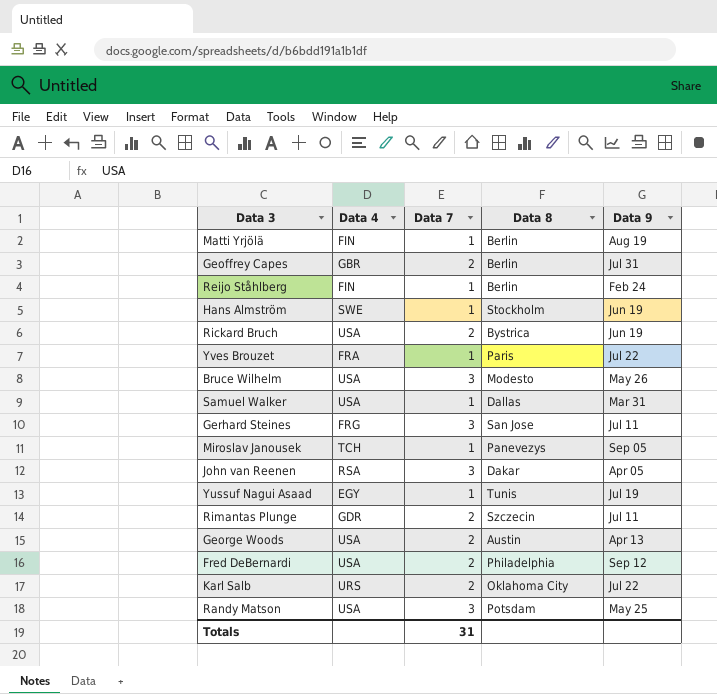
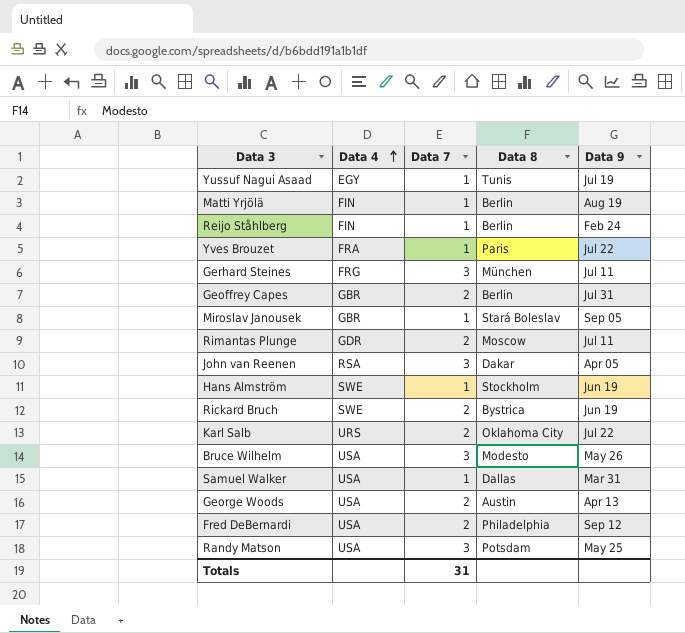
row order: none -> Data 4 ascending
Gerhard Steines | Data 8: San Jose -> München
Miroslav Janousek | Data 4: TCH -> GBR
Miroslav Janousek | Data 8: Panevezys -> Stará Boleslav
Rimantas Plunge | Data 8: Szczecin -> Moscow
Rickard Bruch | Data 4: USA -> SWE

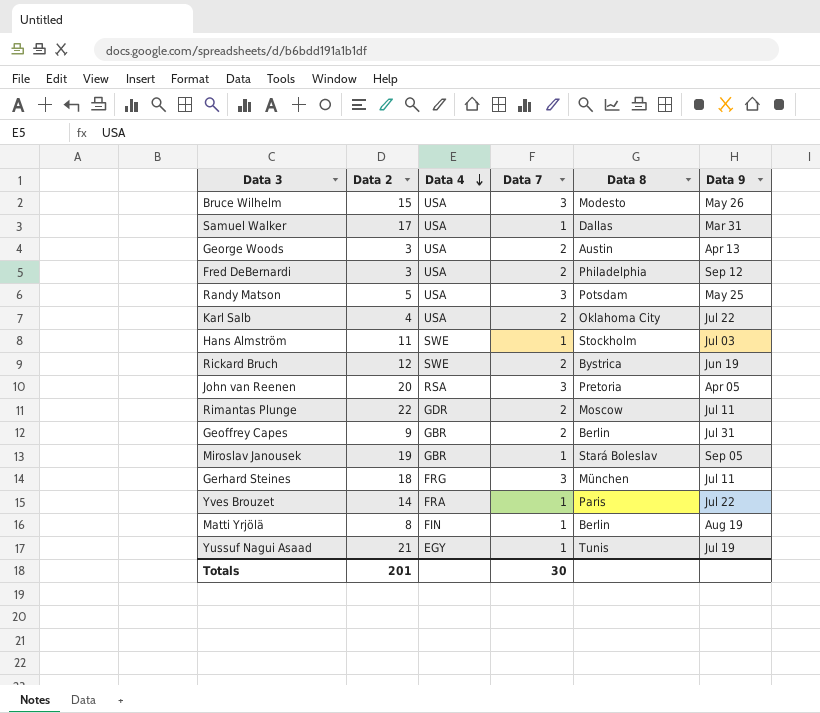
row order: Data 4 ascending -> Data 4 descending
column Data 2 | position: none -> 2
row Reijo Ståhlberg: FIN | 1 | Berlin | Feb 24 -> none
Karl Salb | Data 4: URS -> USA
Hans Almström | Data 9: Jun 19 -> Jul 03
John van Reenen | Data 8: Dakar -> Pretoria
Totals | Data 7: 31 -> 30

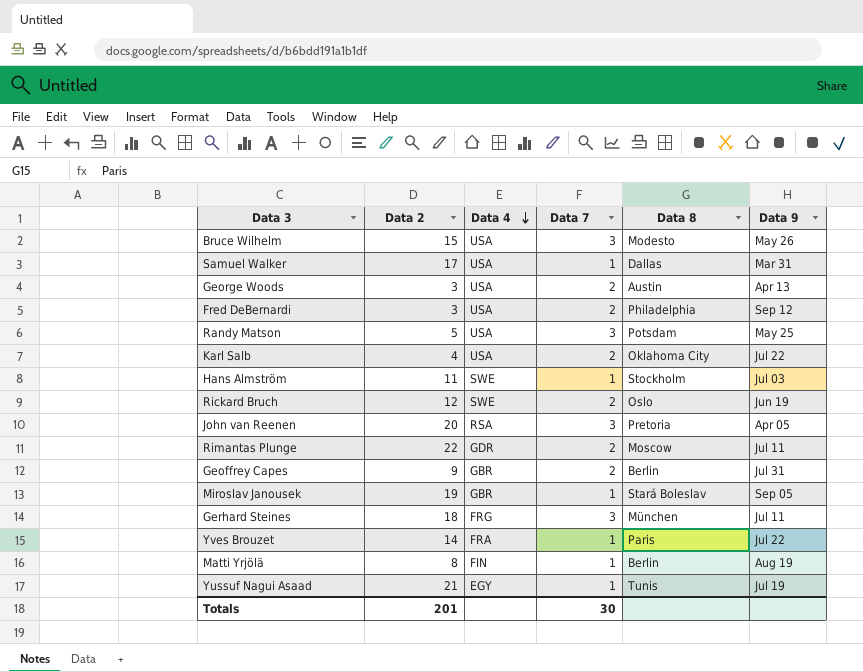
Rickard Bruch | Data 8: Bystrica -> Oslo

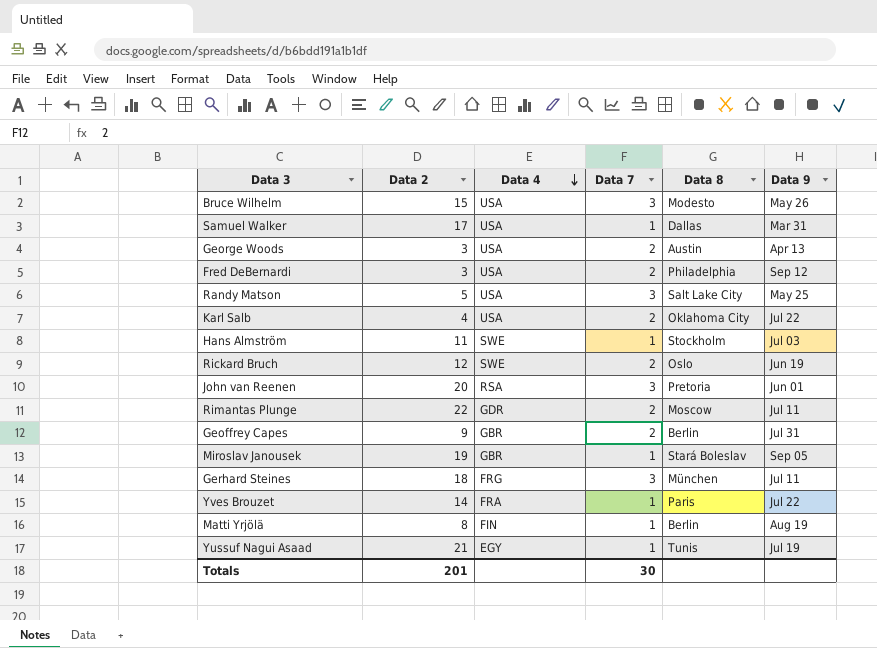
Randy Matson | Data 8: Potsdam -> Salt Lake City
John van Reenen | Data 9: Apr 05 -> Jun 01

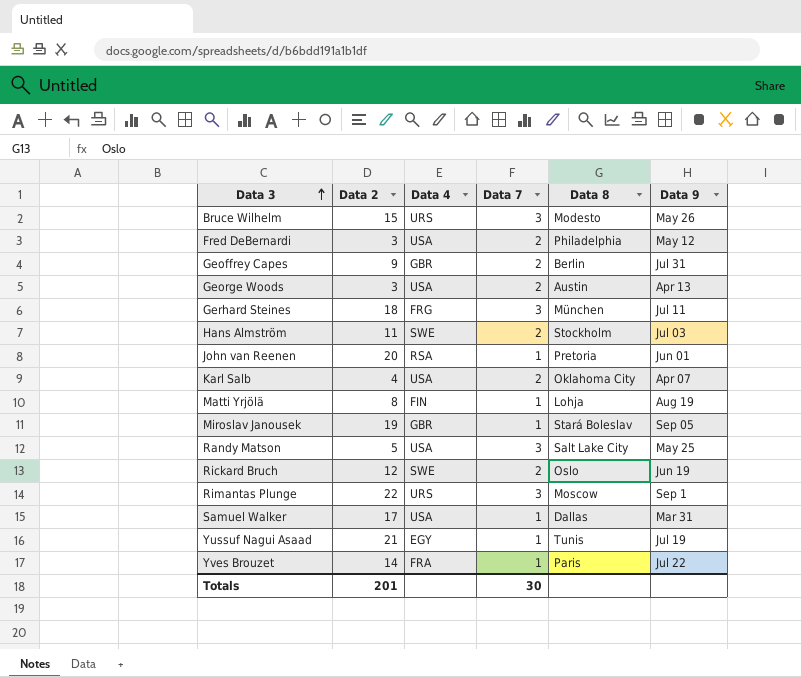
row order: Data 4 descending -> Data 3 ascending
Bruce Wilhelm | Data 4: USA -> URS
Fred DeBernardi | Data 9: Sep 12 -> May 12
Hans Almström | Data 7: 1 -> 2
John van Reenen | Data 7: 3 -> 1
Karl Salb | Data 9: Jul 22 -> Apr 07
Matti Yrjölä | Data 8: Berlin -> Lohja
Rimantas Plunge | Data 4: GDR -> URS
Rimantas Plunge | Data 7: 2 -> 3
Rimantas Plunge | Data 9: Jul 11 -> Sep 1

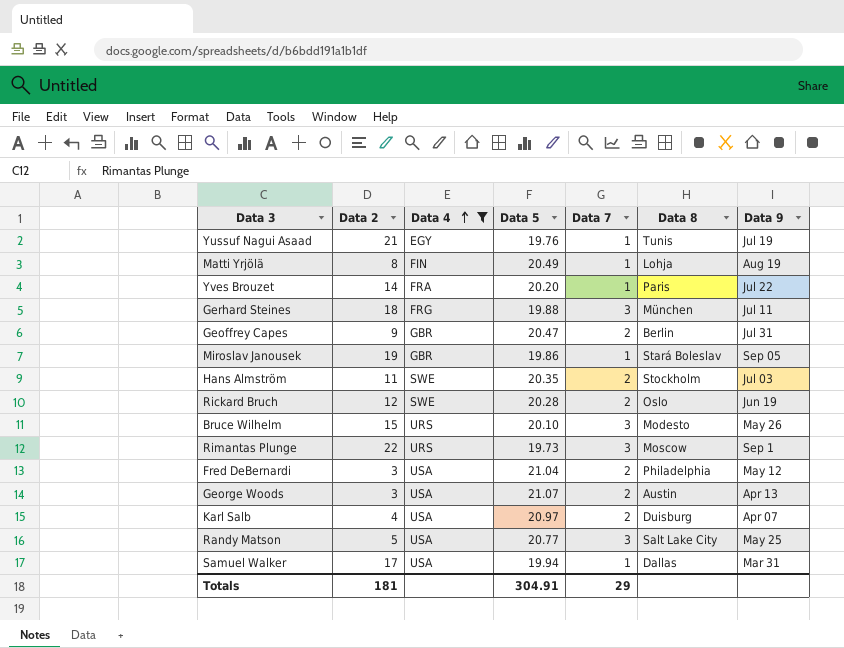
filter: none -> Data 4 != RSA
row order: Data 3 ascending -> Data 4 ascending
column Data 5 | position: none -> 4
Karl Salb | Data 8: Oklahoma City -> Duisburg
Totals | Data 2: 201 -> 181
Totals | Data 7: 30 -> 29

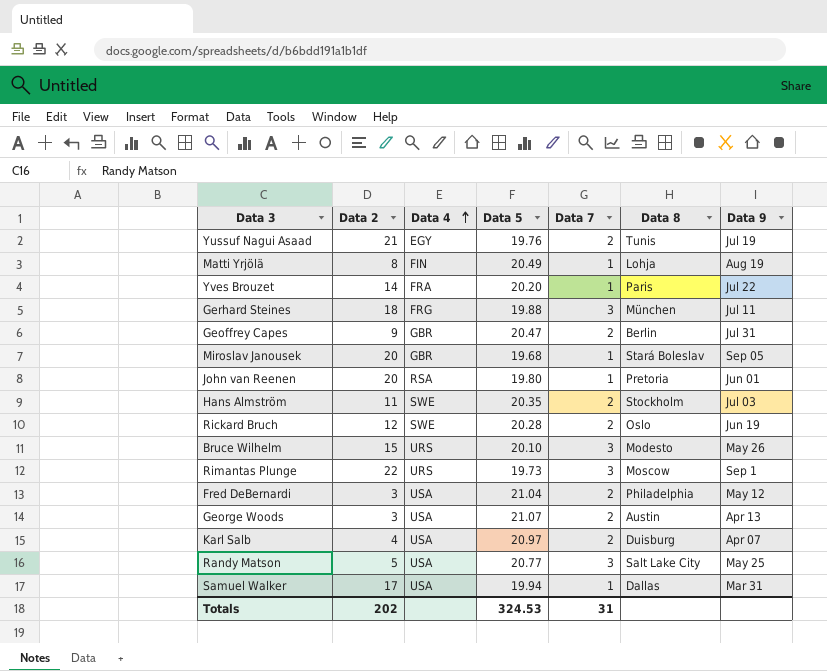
filter: Data 4 != RSA -> none
Yussuf Nagui Asaad | Data 7: 1 -> 2
Miroslav Janousek | Data 2: 19 -> 20
Miroslav Janousek | Data 5: 19.86 -> 19.68
Totals | Data 2: 181 -> 202
Totals | Data 5: 304.91 -> 324.53
Totals | Data 7: 29 -> 31

